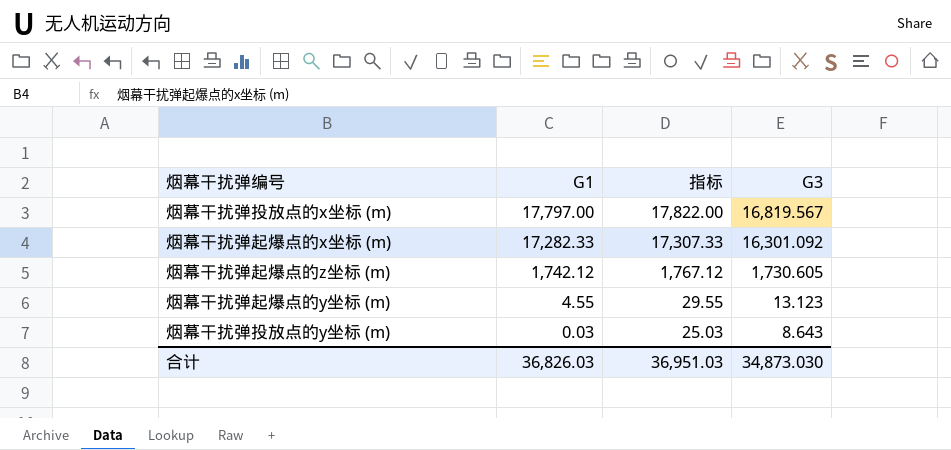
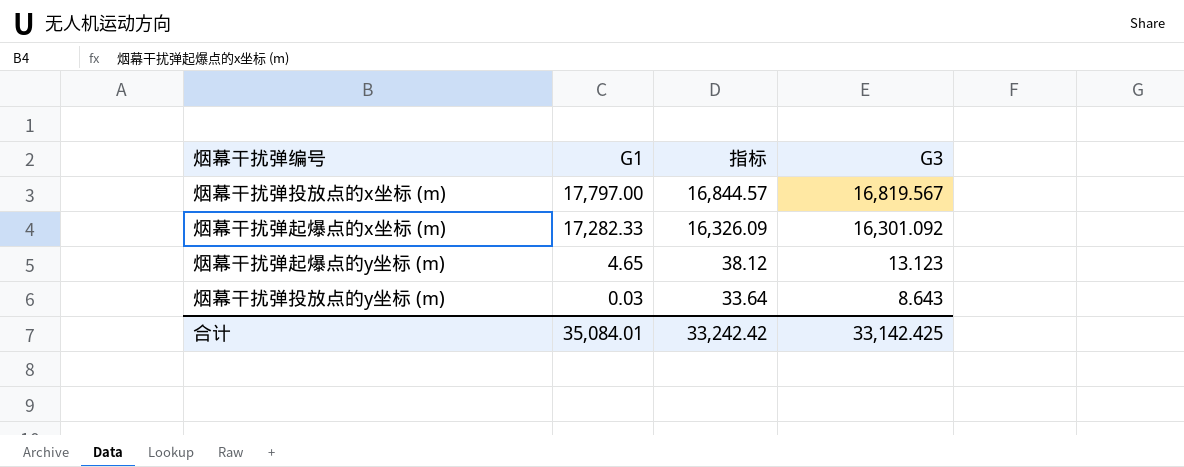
column 指标 | formula: [G1] + 25 -> [G3] + 25
row 烟幕干扰弹起爆点的z坐标 (m): 1,742.12 | 1,767.12 | 1,730.605 -> none
烟幕干扰弹起爆点的y坐标 (m) | G1: 4.55 -> 4.65
合计 | G1: 36,826.03 -> 35,084.01
合计 | 指标: 36,951.03 -> 33,242.42
合计 | G3: 34,873.030 -> 33,142.425

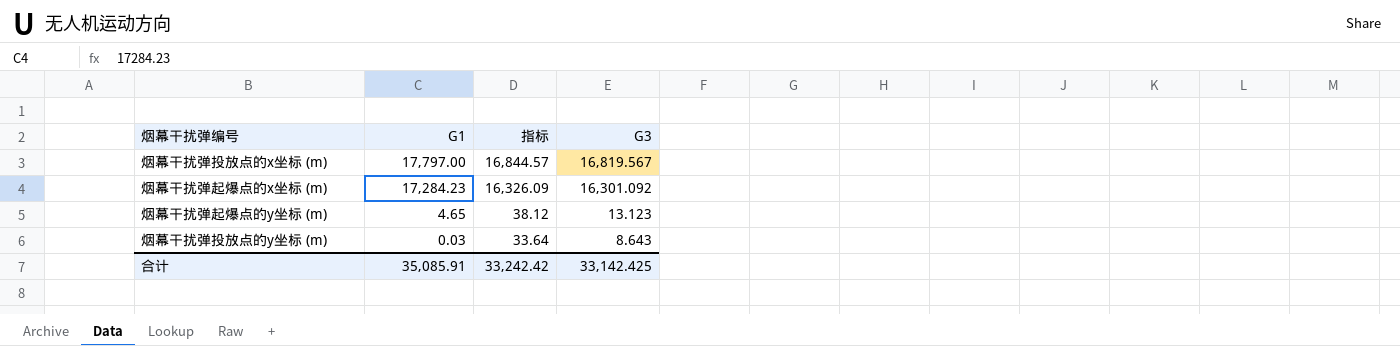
烟幕干扰弹起爆点的x坐标 (m) | G1: 17,282.33 -> 17,284.23
合计 | G1: 35,084.01 -> 35,085.91

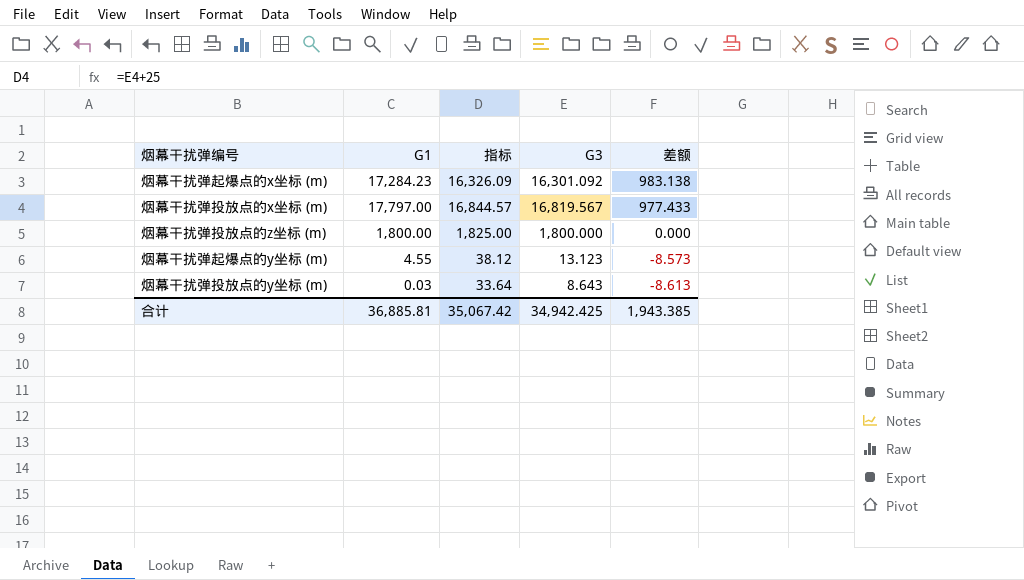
row order: G1 descending -> 差额 descending
column 差额 | formula: none -> [G1] - [G3]
row 烟幕干扰弹投放点的z坐标 (m): none -> 1,800.00 | 1,825.00 | 1,800.000 | 0.000
烟幕干扰弹起爆点的y坐标 (m) | G1: 4.65 -> 4.55
合计 | G1: 35,085.91 -> 36,885.81
合计 | 指标: 33,242.42 -> 35,067.42
合计 | G3: 33,142.425 -> 34,942.425

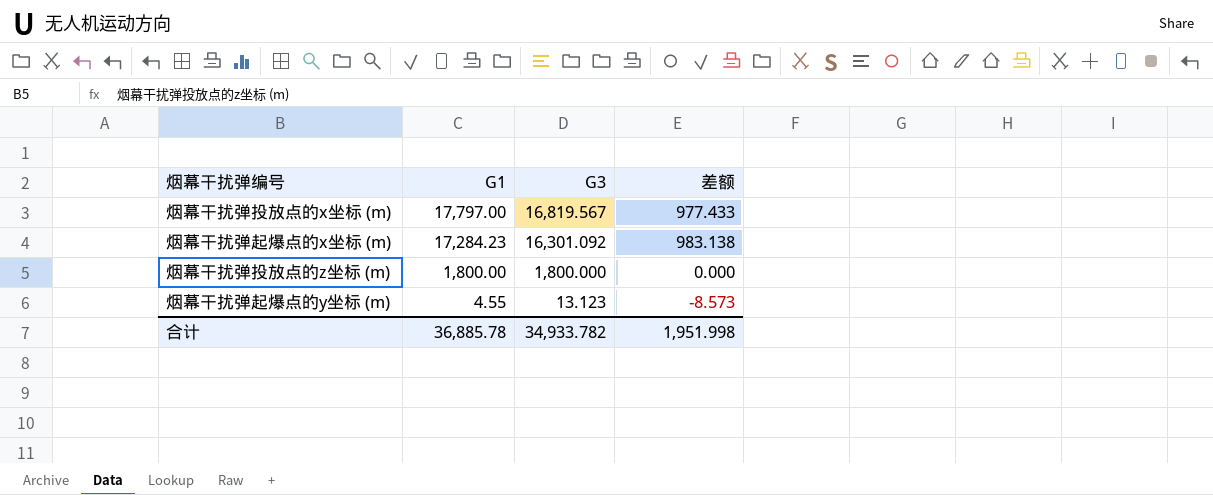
row order: 差额 descending -> G1 descending
column 指标 | formula: [G3] + 25 -> none
row 烟幕干扰弹投放点的y坐标 (m): 0.03 | 33.64 | 8.643 | -8.613 -> none
合计 | G1: 36,885.81 -> 36,885.78
合计 | G3: 34,942.425 -> 34,933.782
合计 | 差额: 1,943.385 -> 1,951.998

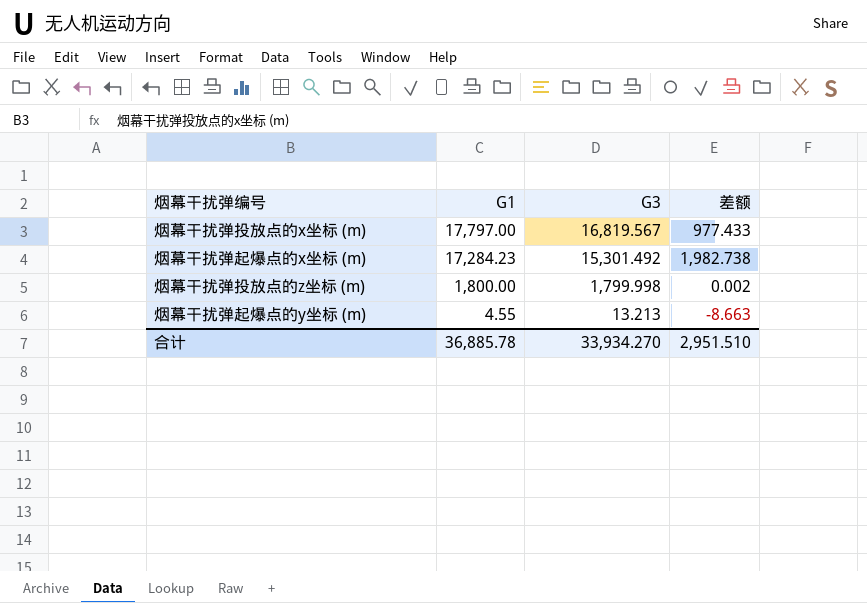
烟幕干扰弹起爆点的x坐标 (m) | G3: 16,301.092 -> 15,301.492
烟幕干扰弹起爆点的x坐标 (m) | 差额: 983.138 -> 1,982.738
烟幕干扰弹投放点的z坐标 (m) | G3: 1,800.000 -> 1,799.998
烟幕干扰弹投放点的z坐标 (m) | 差额: 0.000 -> 0.002
烟幕干扰弹起爆点的y坐标 (m) | G3: 13.123 -> 13.213
烟幕干扰弹起爆点的y坐标 (m) | 差额: -8.573 -> -8.663
合计 | G3: 34,933.782 -> 33,934.270
合计 | 差额: 1,951.998 -> 2,951.510

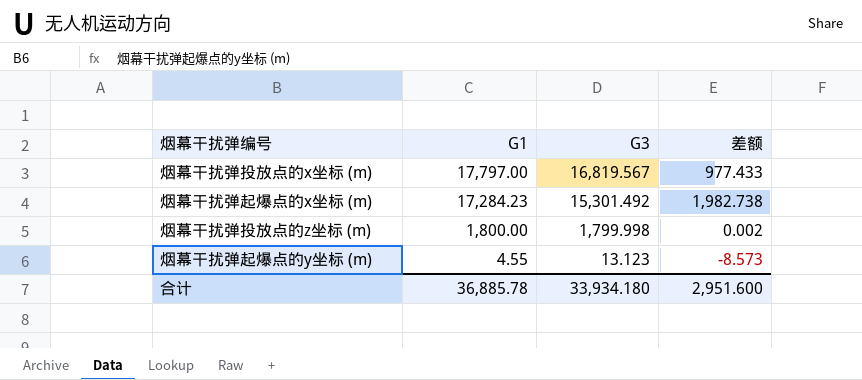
烟幕干扰弹起爆点的y坐标 (m) | G3: 13.213 -> 13.123
烟幕干扰弹起爆点的y坐标 (m) | 差额: -8.663 -> -8.573
合计 | G3: 33,934.270 -> 33,934.180
合计 | 差额: 2,951.510 -> 2,951.600

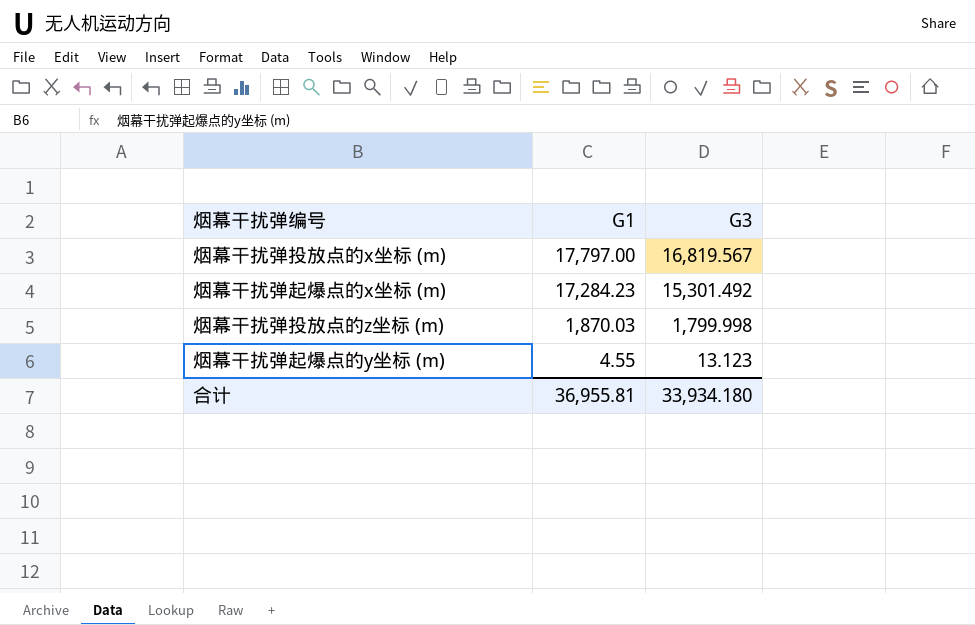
column 差额 | formula: [G1] - [G3] -> none
烟幕干扰弹投放点的z坐标 (m) | G1: 1,800.00 -> 1,870.03
合计 | G1: 36,885.78 -> 36,955.81

